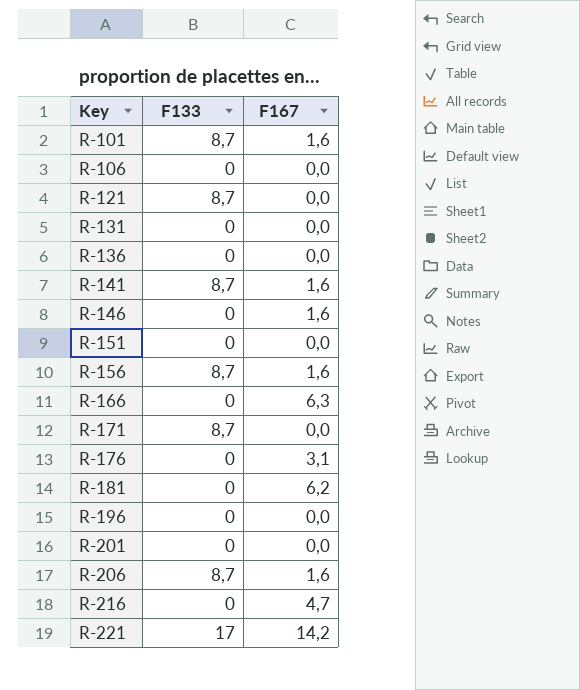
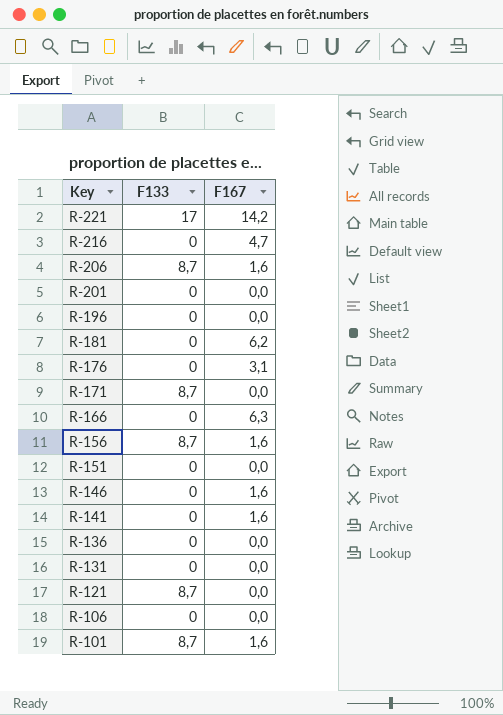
row order: Key ascending -> Key descending
R-141 | F133: 8,7 -> 0

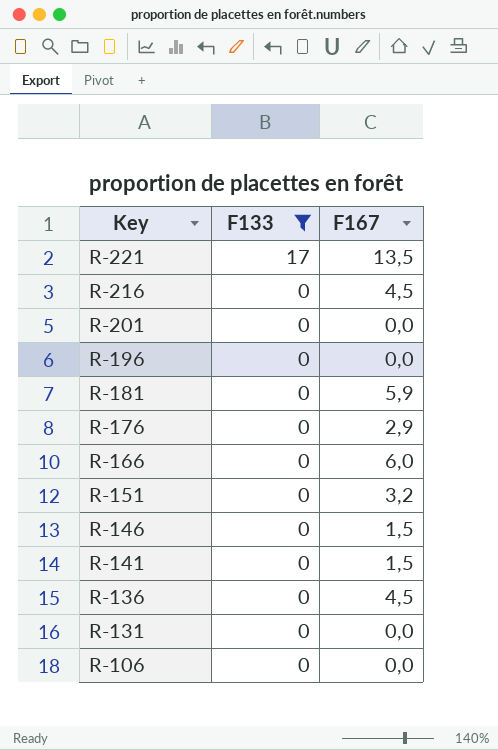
filter: none -> F133 != 8,7
R-221 | F167: 14,2 -> 13,5
R-216 | F167: 4,7 -> 4,5
R-181 | F167: 6,2 -> 5,9
R-176 | F167: 3,1 -> 2,9
R-166 | F167: 6,3 -> 6,0
R-151 | F167: 0,0 -> 3,2
R-146 | F167: 1,6 -> 1,5
R-141 | F167: 1,6 -> 1,5
R-136 | F167: 0,0 -> 4,5

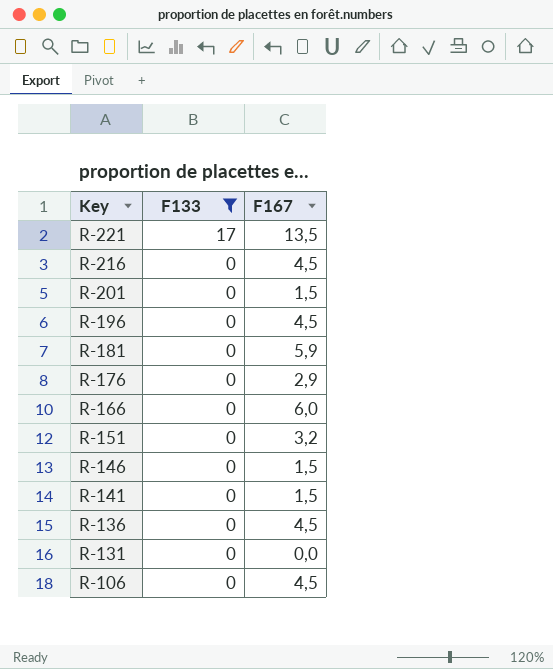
R-201 | F167: 0,0 -> 1,5
R-196 | F167: 0,0 -> 4,5
R-106 | F167: 0,0 -> 4,5

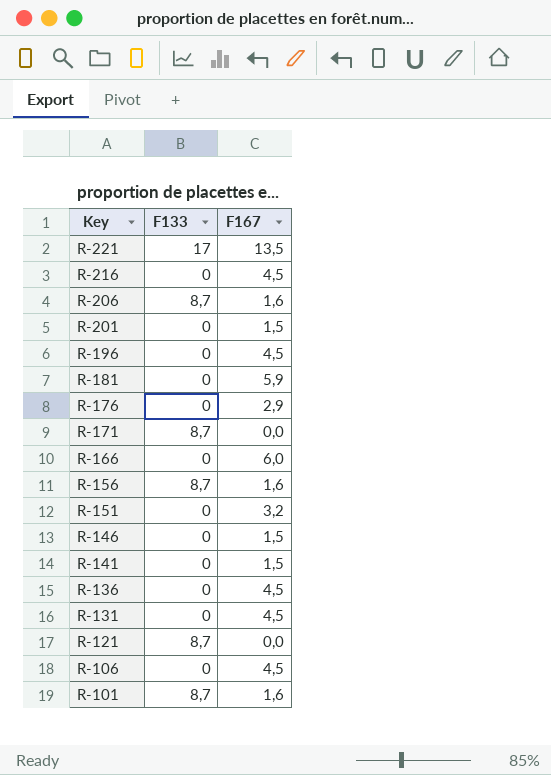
filter: F133 != 8,7 -> none
R-131 | F167: 0,0 -> 4,5

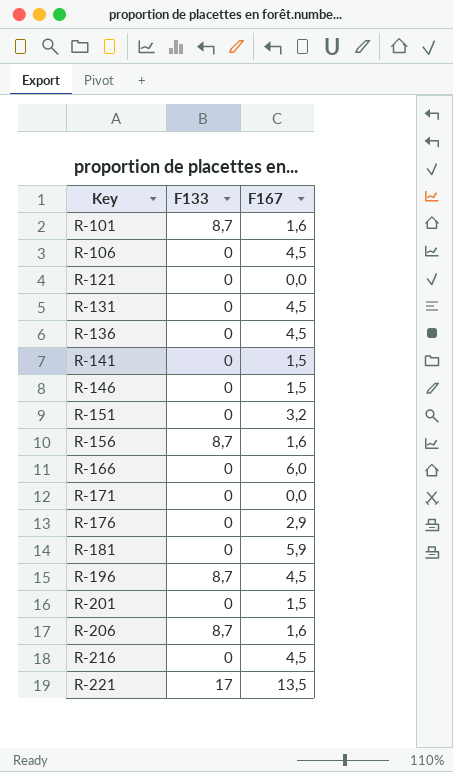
row order: Key descending -> Key ascending
R-121 | F133: 8,7 -> 0
R-171 | F133: 8,7 -> 0
R-196 | F133: 0 -> 8,7

